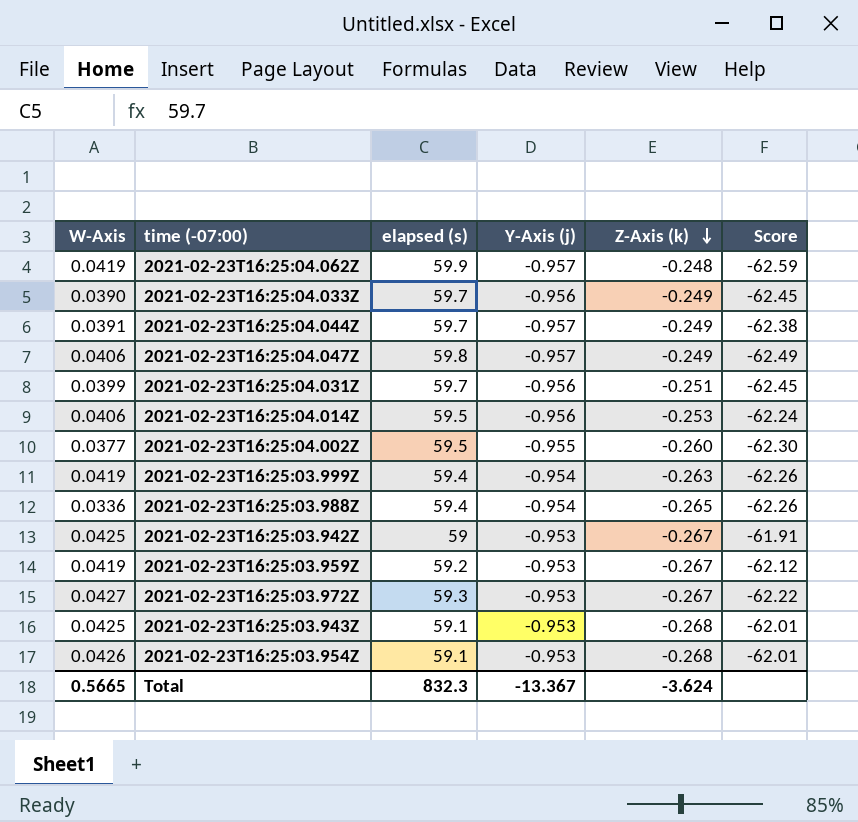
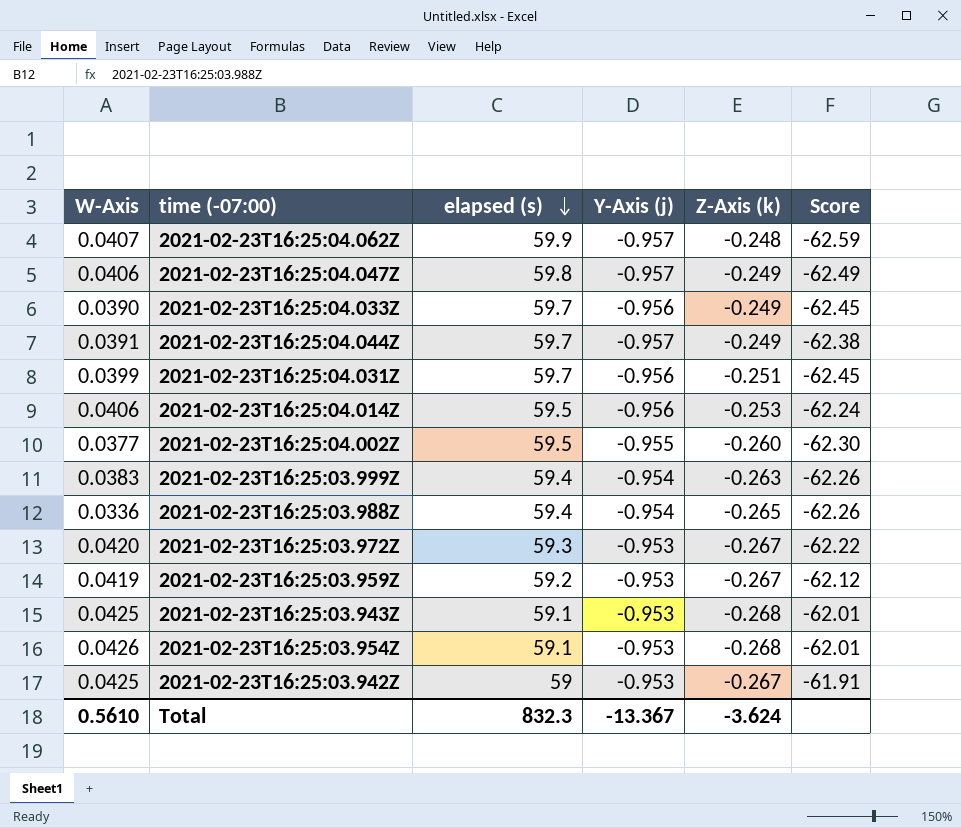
row order: Z-Axis (k) descending -> elapsed (s) descending
2021-02-23T16:25:04.062Z | W-Axis: 0.0419 -> 0.0407
2021-02-23T16:25:03.999Z | W-Axis: 0.0419 -> 0.0383
2021-02-23T16:25:03.972Z | W-Axis: 0.0427 -> 0.0420
Total | W-Axis: 0.5665 -> 0.5610

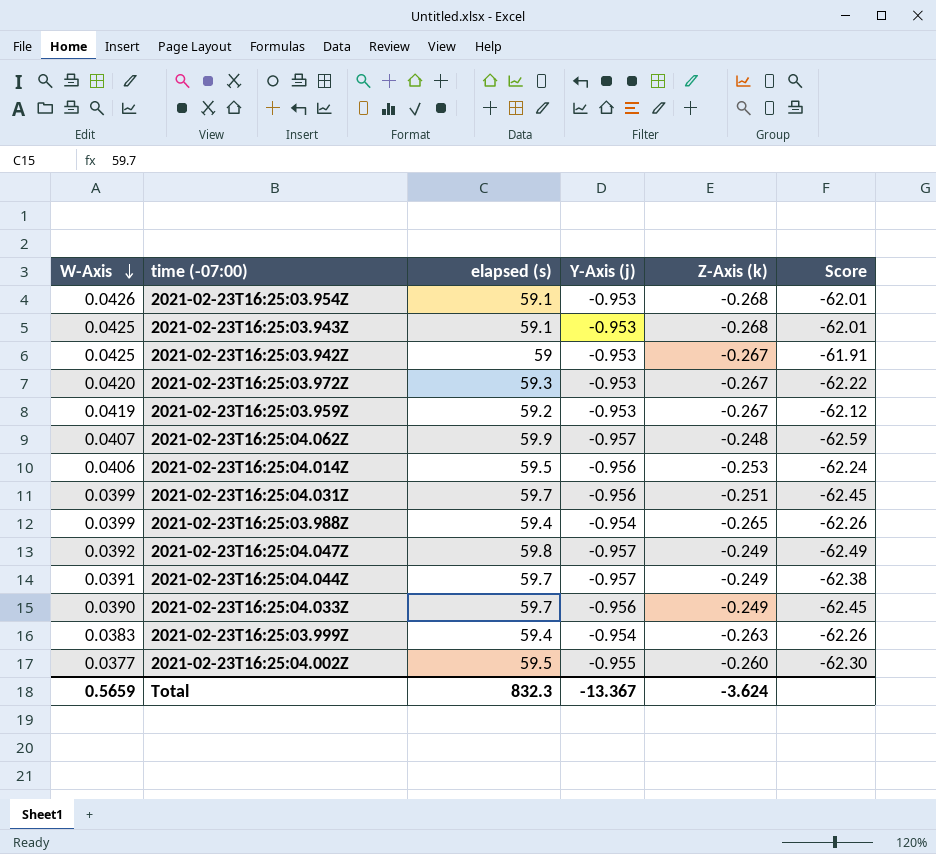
row order: elapsed (s) descending -> W-Axis descending
2021-02-23T16:25:03.988Z | W-Axis: 0.0336 -> 0.0399
2021-02-23T16:25:04.047Z | W-Axis: 0.0406 -> 0.0392
Total | W-Axis: 0.5610 -> 0.5659

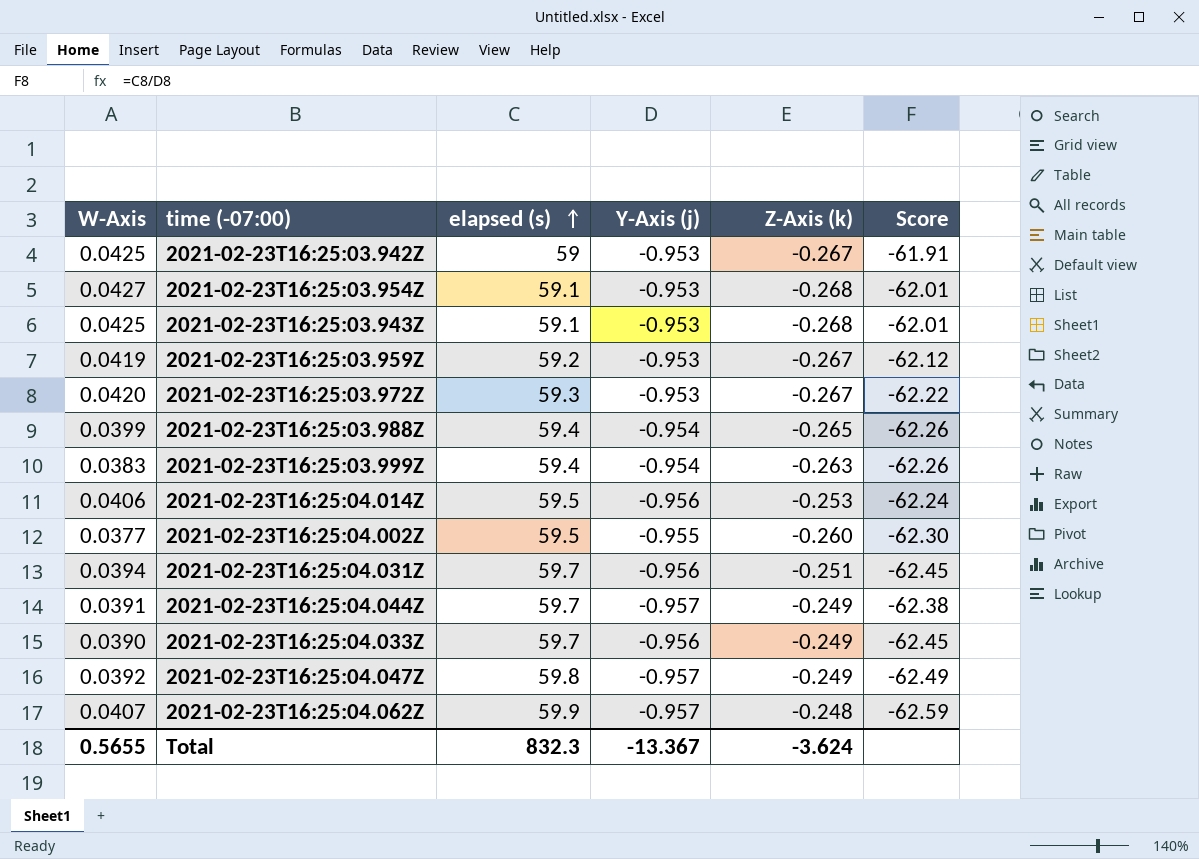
row order: W-Axis descending -> elapsed (s) ascending
2021-02-23T16:25:03.954Z | W-Axis: 0.0426 -> 0.0427
2021-02-23T16:25:04.031Z | W-Axis: 0.0399 -> 0.0394
Total | W-Axis: 0.5659 -> 0.5655

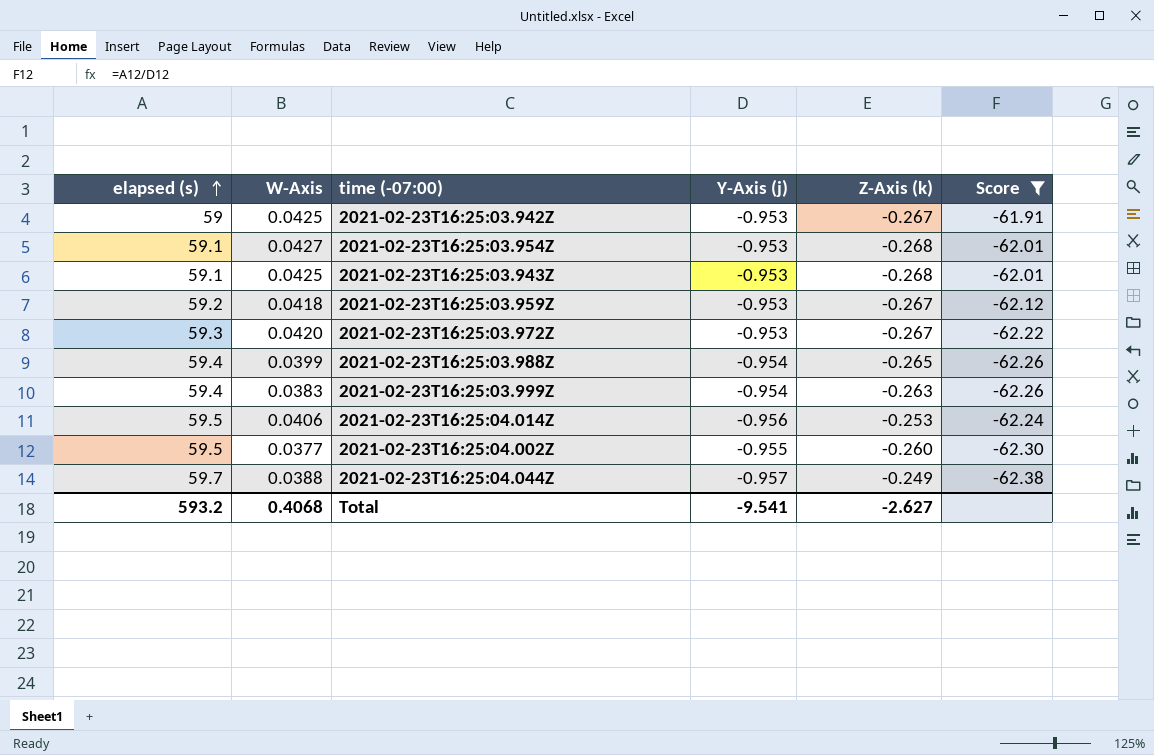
filter: none -> Score >= -62.38
column elapsed (s) | position: 3 -> 1
2021-02-23T16:25:03.959Z | W-Axis: 0.0419 -> 0.0418
2021-02-23T16:25:04.044Z | W-Axis: 0.0391 -> 0.0388
Total | elapsed (s): 832.3 -> 593.2
Total | W-Axis: 0.5655 -> 0.4068
Total | Y-Axis (j): -13.367 -> -9.541
Total | Z-Axis (k): -3.624 -> -2.627

